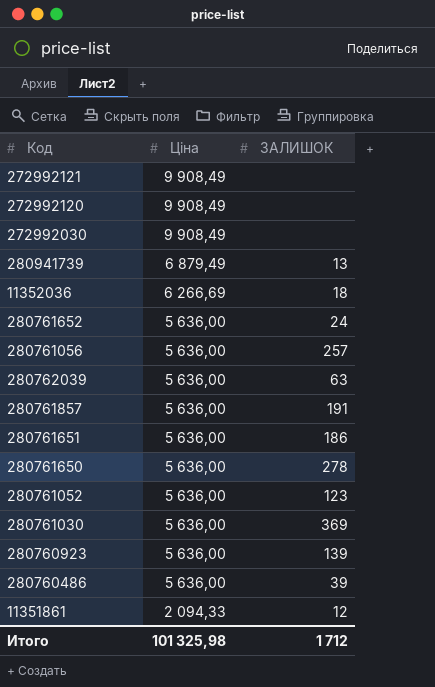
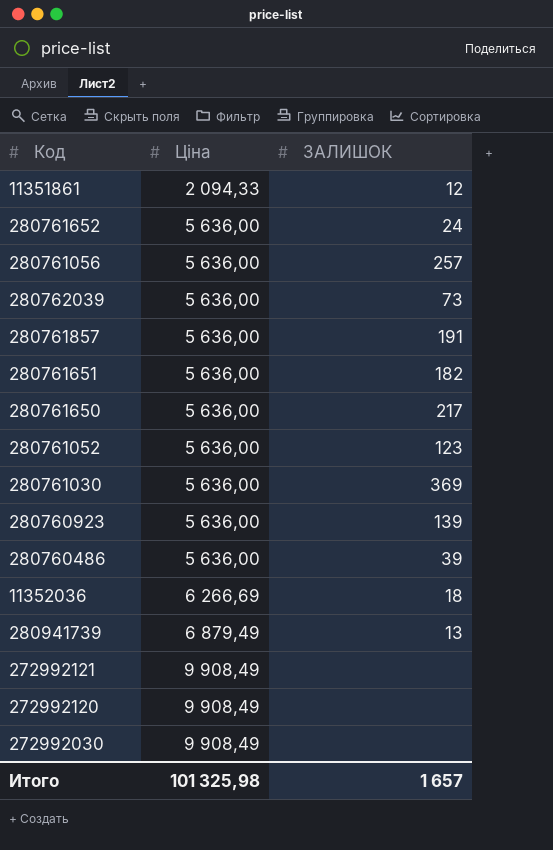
row order: Ціна descending -> Ціна ascending
280762039 | ЗАЛИШОК: 63 -> 73
280761651 | ЗАЛИШОК: 186 -> 182
280761650 | ЗАЛИШОК: 278 -> 217
Итого | ЗАЛИШОК: 1 712 -> 1 657

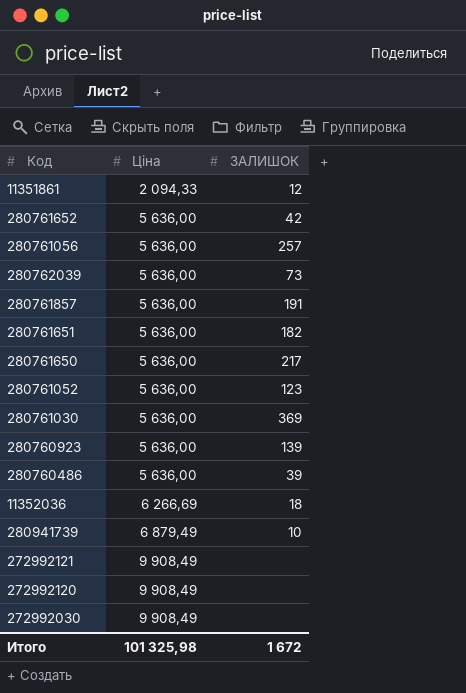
280761652 | ЗАЛИШОК: 24 -> 42
280941739 | ЗАЛИШОК: 13 -> 10
Итого | ЗАЛИШОК: 1 657 -> 1 672

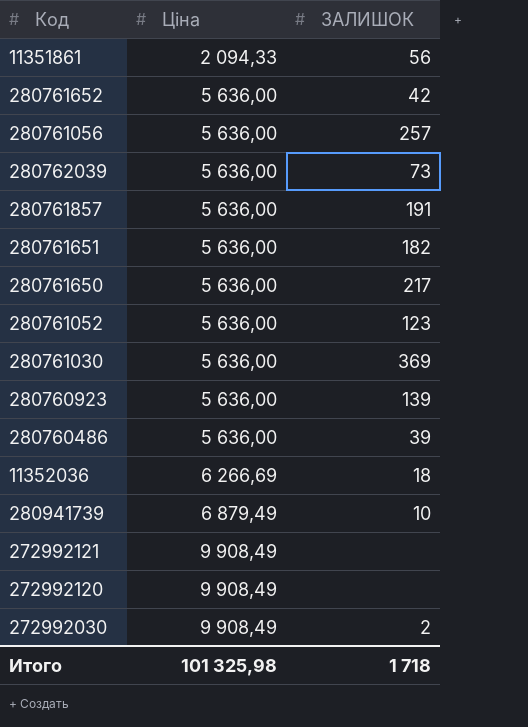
11351861 | ЗАЛИШОК: 12 -> 56
272992030 | ЗАЛИШОК: none -> 2
Итого | ЗАЛИШОК: 1 672 -> 1 718

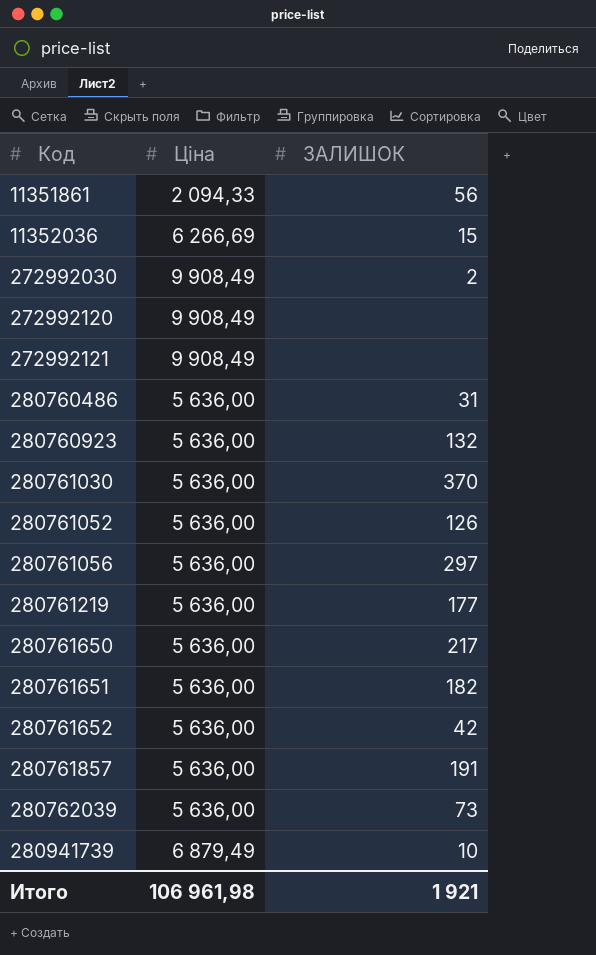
row order: Ціна ascending -> Код ascending
11352036 | ЗАЛИШОК: 18 -> 15
280760486 | ЗАЛИШОК: 39 -> 31
280760923 | ЗАЛИШОК: 139 -> 132
280761030 | ЗАЛИШОК: 369 -> 370
280761052 | ЗАЛИШОК: 123 -> 126
280761056 | ЗАЛИШОК: 257 -> 297
row 280761219: none -> 5 636,00 | 177
Итого | Ціна: 101 325,98 -> 106 961,98
Итого | ЗАЛИШОК: 1 718 -> 1 921

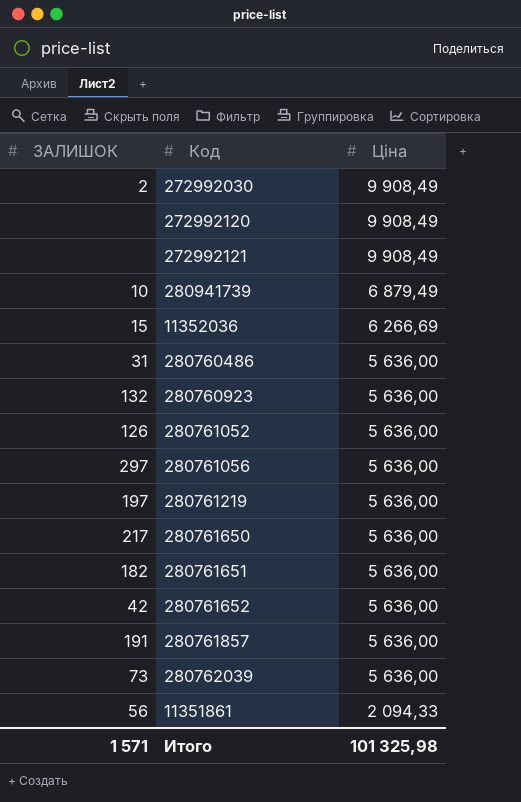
row order: Код ascending -> Ціна descending
column ЗАЛИШОК | position: 3 -> 1
row 280761030: 5 636,00 | 370 -> none
280761219 | ЗАЛИШОК: 177 -> 197
Итого | ЗАЛИШОК: 1 921 -> 1 571
Итого | Ціна: 106 961,98 -> 101 325,98

